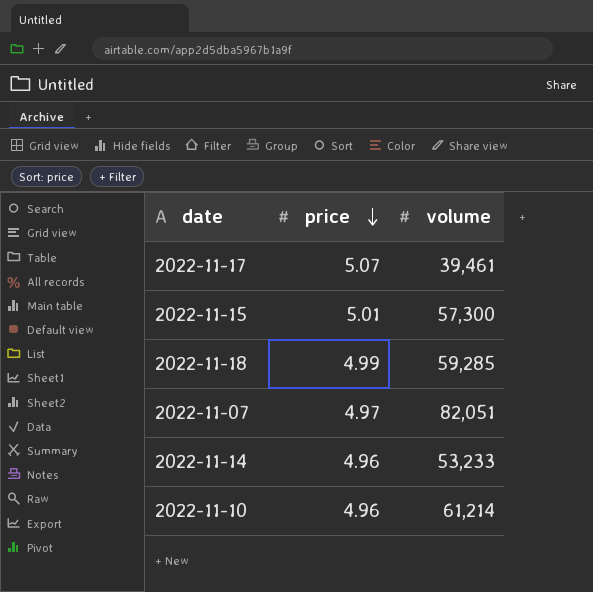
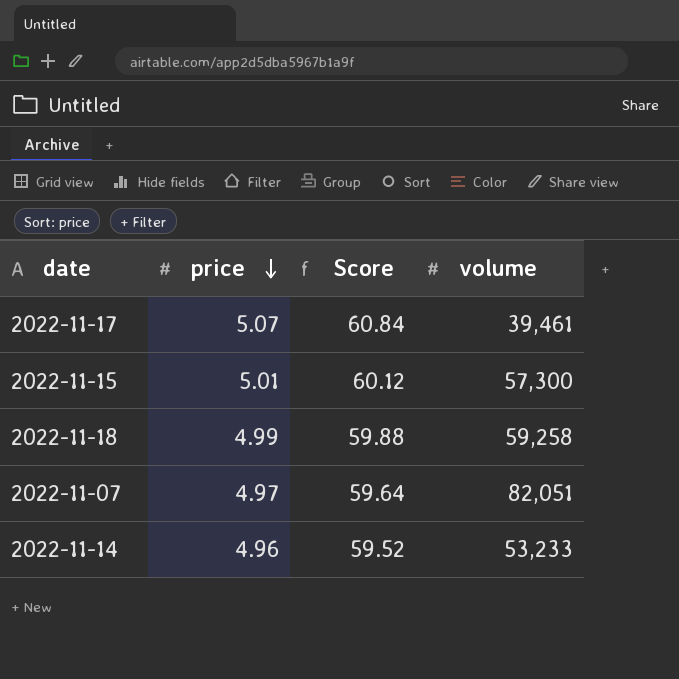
column Score | formula: none -> [price] * 12
row 2022-11-10: 4.96 | 61,214 -> none
2022-11-18 | volume: 59,285 -> 59,258

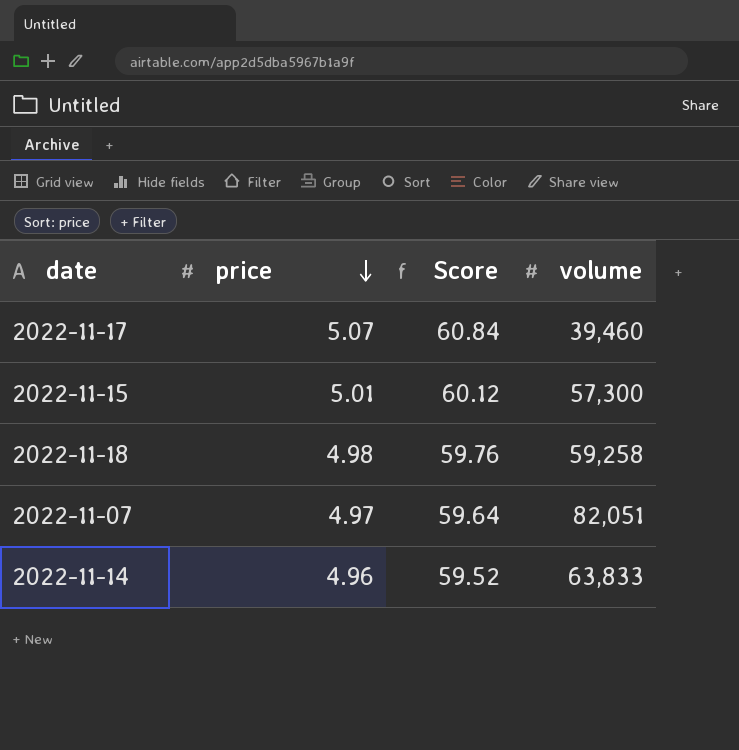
2022-11-17 | volume: 39,461 -> 39,460
2022-11-18 | price: 4.99 -> 4.98
2022-11-18 | Score: 59.88 -> 59.76
2022-11-14 | volume: 53,233 -> 63,833

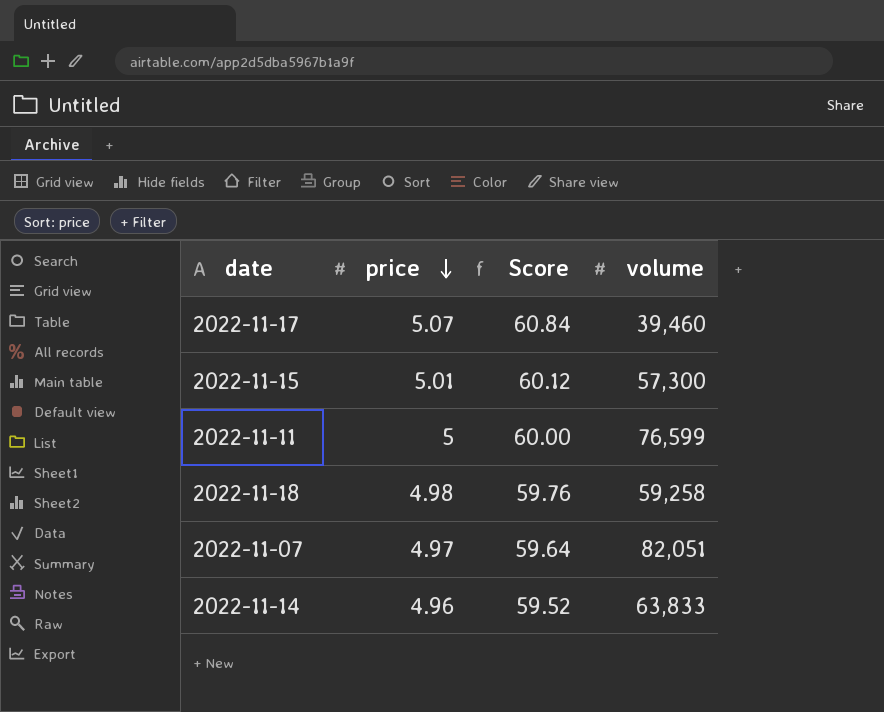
row 2022-11-11: none -> 5 | 60.00 | 76,599

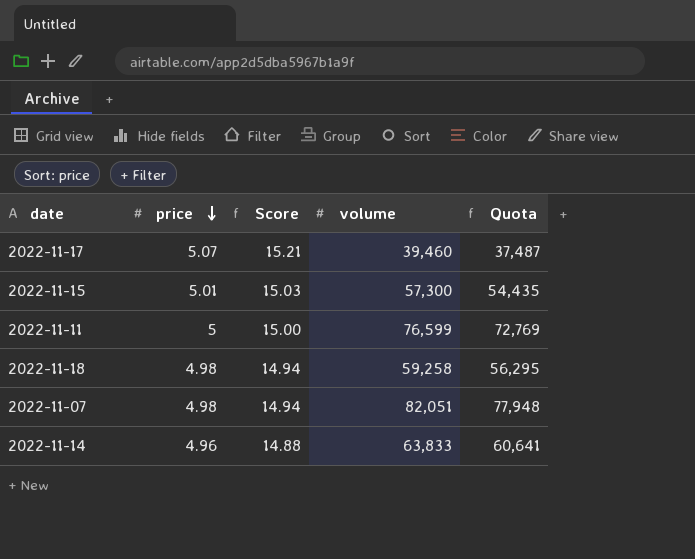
column Score | formula: [price] * 12 -> [price] * 3
column Quota | formula: none -> [volume] * 0.95
2022-11-07 | price: 4.97 -> 4.98

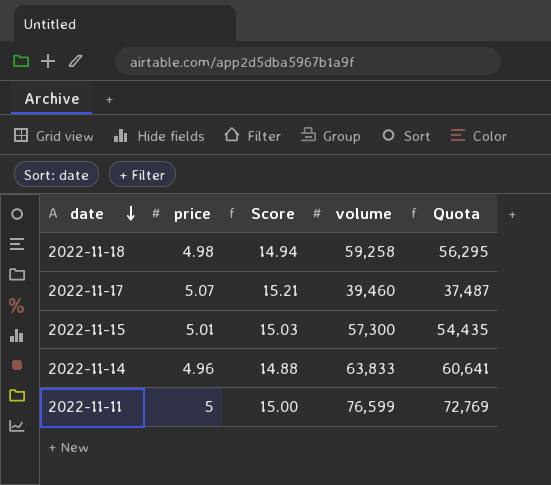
row order: price descending -> date descending
row 2022-11-07: 4.98 | 14.94 | 82,051 | 77,948 -> none

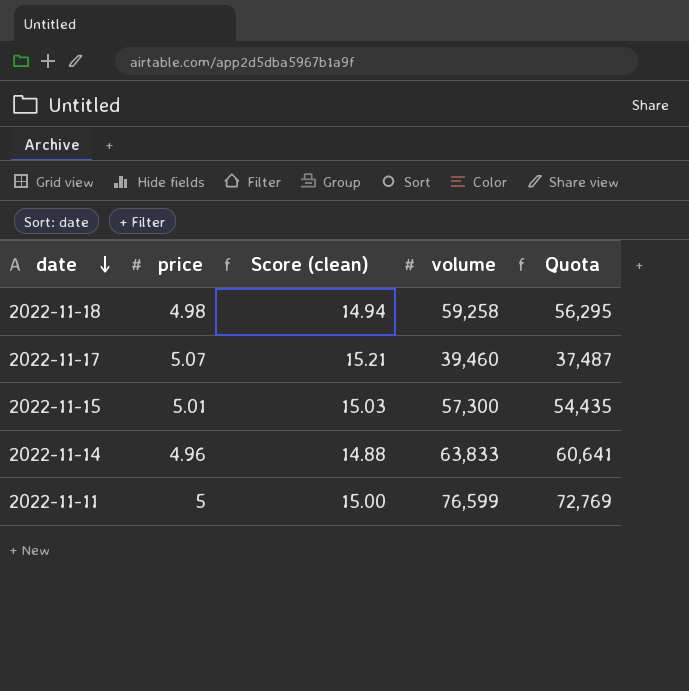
column name: Score -> Score (clean)

